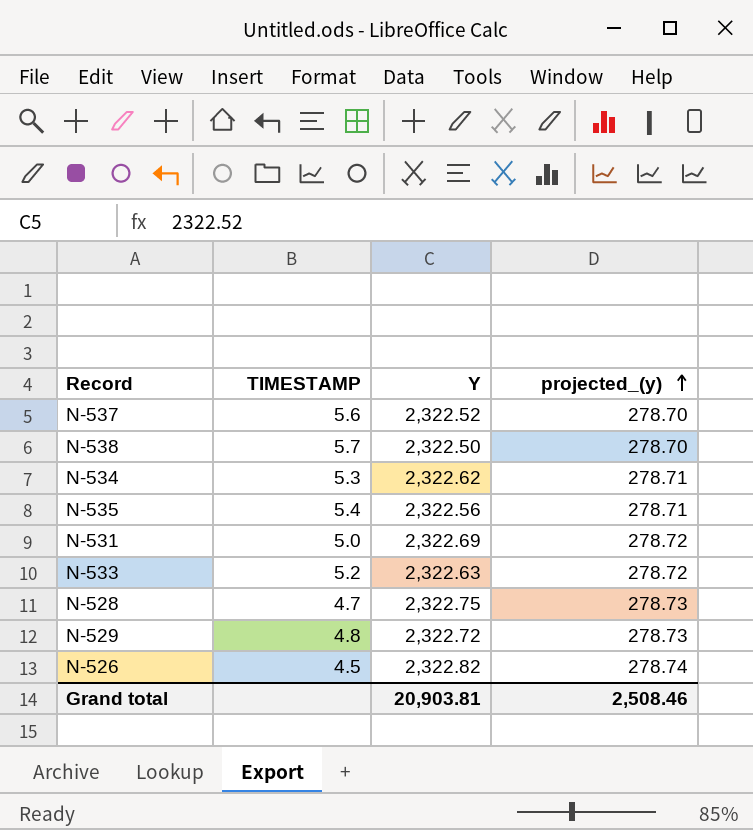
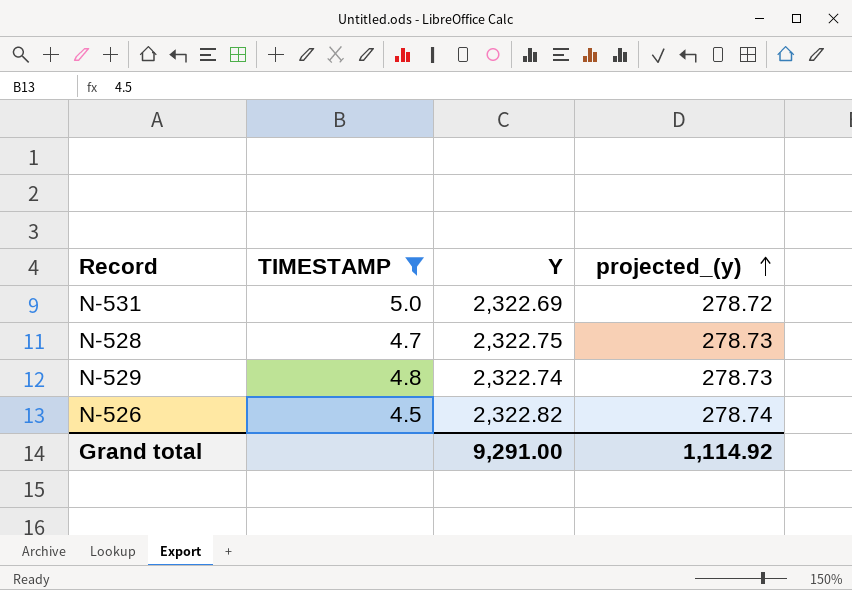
filter: none -> TIMESTAMP <= 5.0
N-529 | Y: 2,322.72 -> 2,322.74
Grand total | Y: 20,903.81 -> 9,291.00
Grand total | projected_(y): 2,508.46 -> 1,114.92

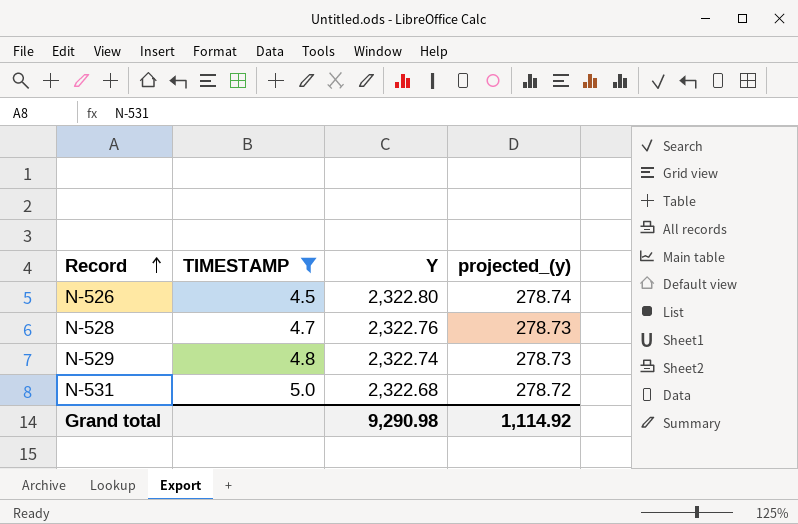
row order: projected_(y) ascending -> Record ascending
N-526 | Y: 2,322.82 -> 2,322.80
N-528 | Y: 2,322.75 -> 2,322.76
N-531 | Y: 2,322.69 -> 2,322.68
Grand total | Y: 9,291.00 -> 9,290.98

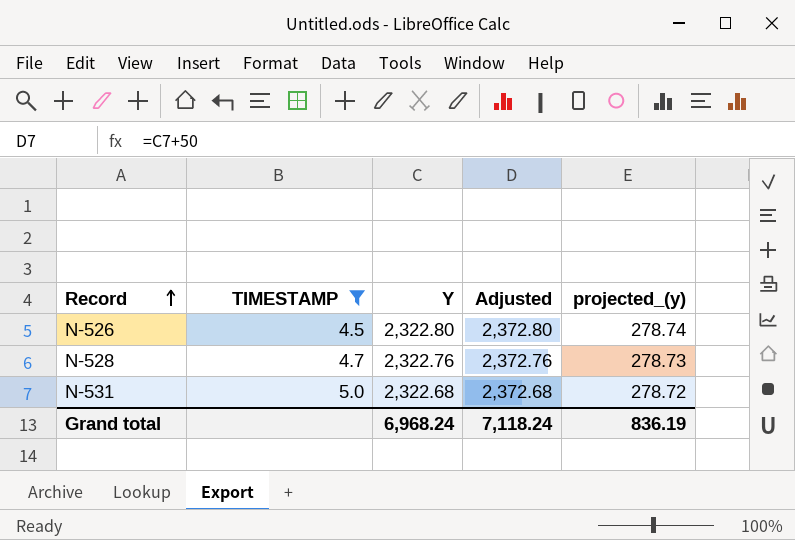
column Adjusted | formula: none -> [Y] + 50
row N-529: 4.8 | 2,322.74 | 278.73 -> none
Grand total | Y: 9,290.98 -> 6,968.24
Grand total | projected_(y): 1,114.92 -> 836.19

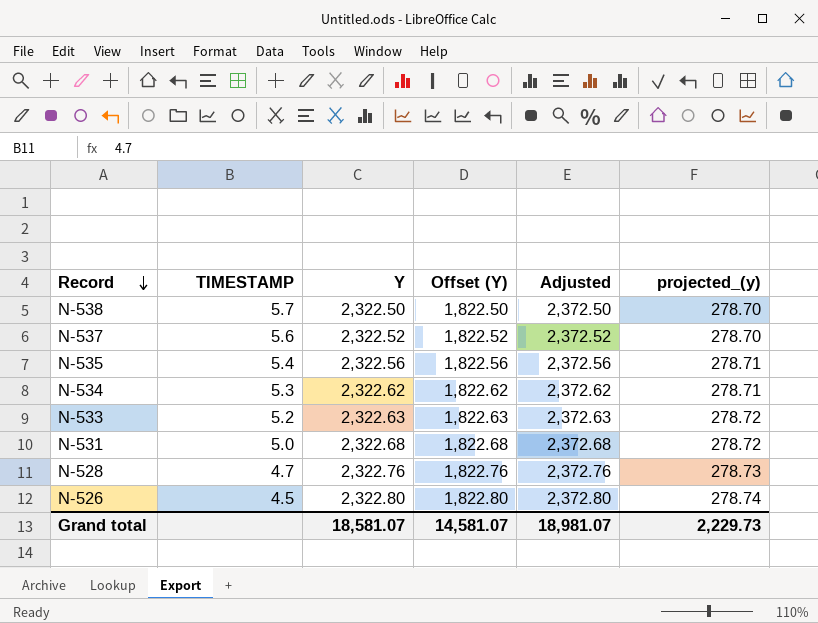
filter: TIMESTAMP <= 5.0 -> none
row order: Record ascending -> Record descending
column Offset (Y) | formula: none -> [Y] - 500
Grand total | Y: 6,968.24 -> 18,581.07
Grand total | Adjusted: 7,118.24 -> 18,981.07
Grand total | projected_(y): 836.19 -> 2,229.73

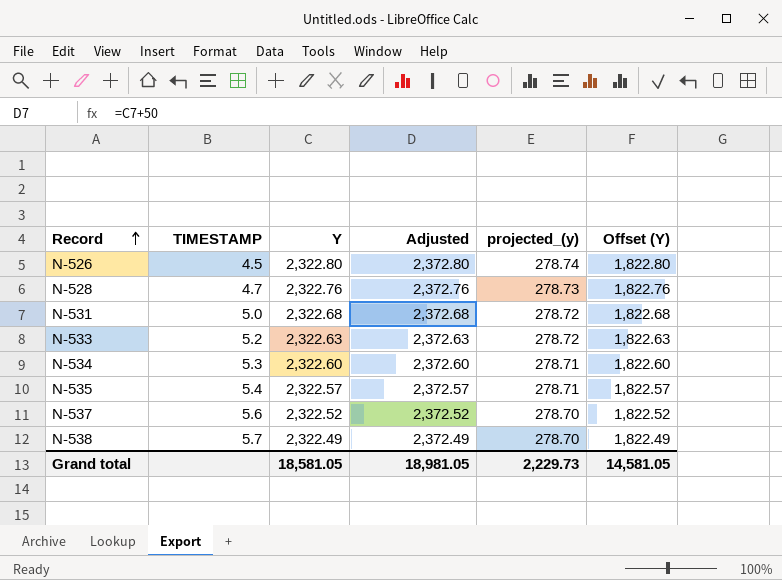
row order: Record descending -> Record ascending
column Offset (Y) | position: 4 -> 6
N-534 | Y: 2,322.62 -> 2,322.60
N-534 | Adjusted: 2,372.62 -> 2,372.60
N-534 | Offset (Y): 1,822.62 -> 1,822.60
N-535 | Y: 2,322.56 -> 2,322.57
N-535 | Adjusted: 2,372.56 -> 2,372.57
N-535 | Offset (Y): 1,822.56 -> 1,822.57
N-538 | Y: 2,322.50 -> 2,322.49
N-538 | Adjusted: 2,372.50 -> 2,372.49
N-538 | Offset (Y): 1,822.50 -> 1,822.49
Grand total | Y: 18,581.07 -> 18,581.05
Grand total | Adjusted: 18,981.07 -> 18,981.05
Grand total | Offset (Y): 14,581.07 -> 14,581.05

